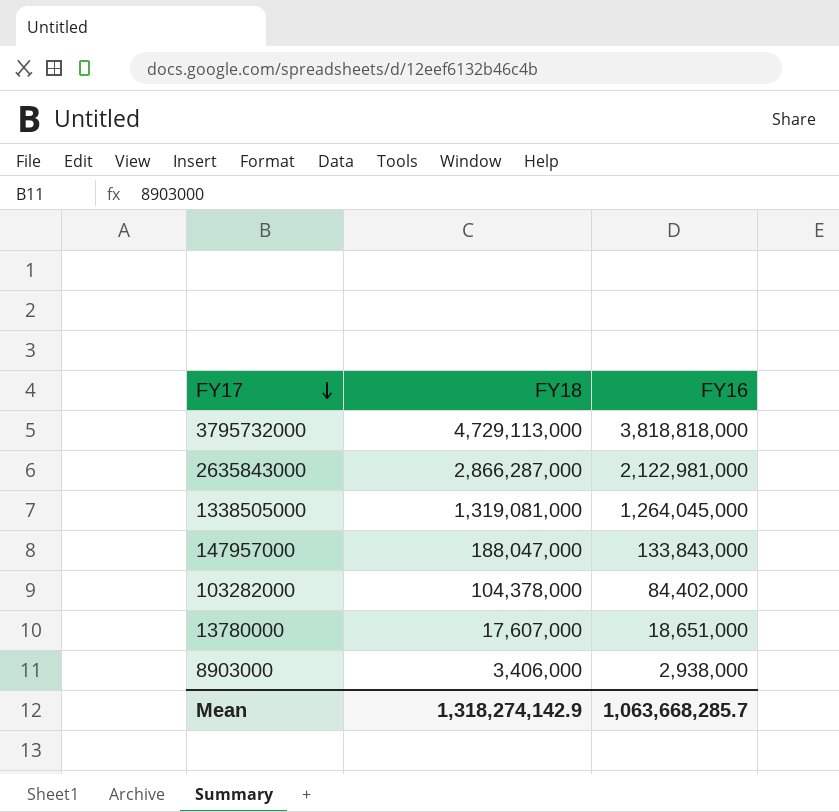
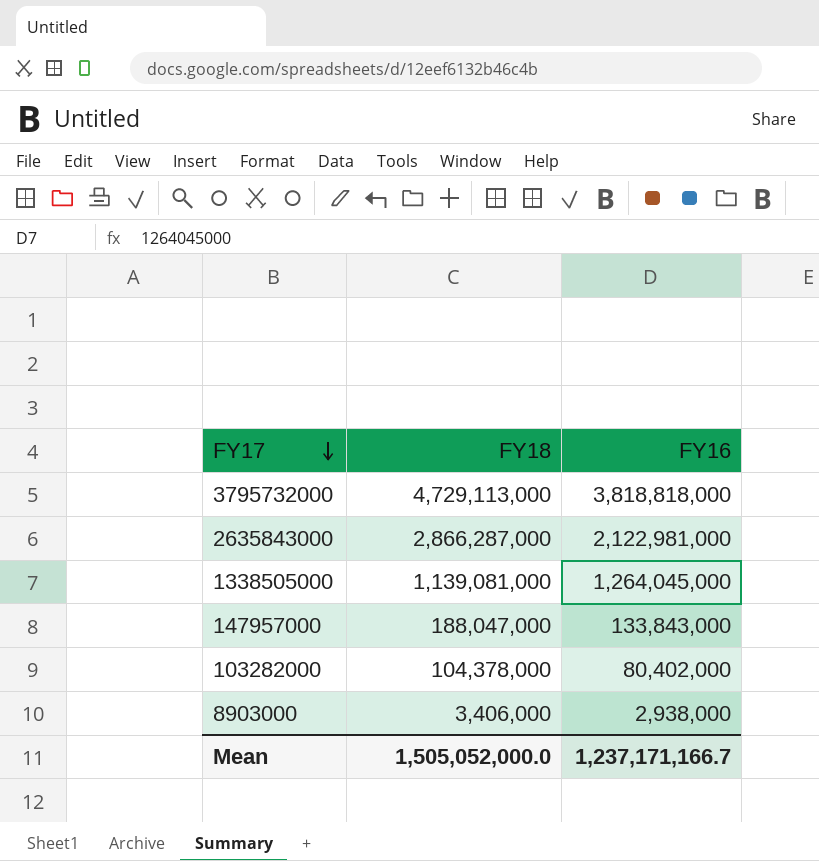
row 13780000: 17,607,000 | 18,651,000 -> none
1338505000 | FY18: 1,319,081,000 -> 1,139,081,000
103282000 | FY16: 84,402,000 -> 80,402,000
Mean | FY18: 1,318,274,142.9 -> 1,505,052,000.0
Mean | FY16: 1,063,668,285.7 -> 1,237,171,166.7

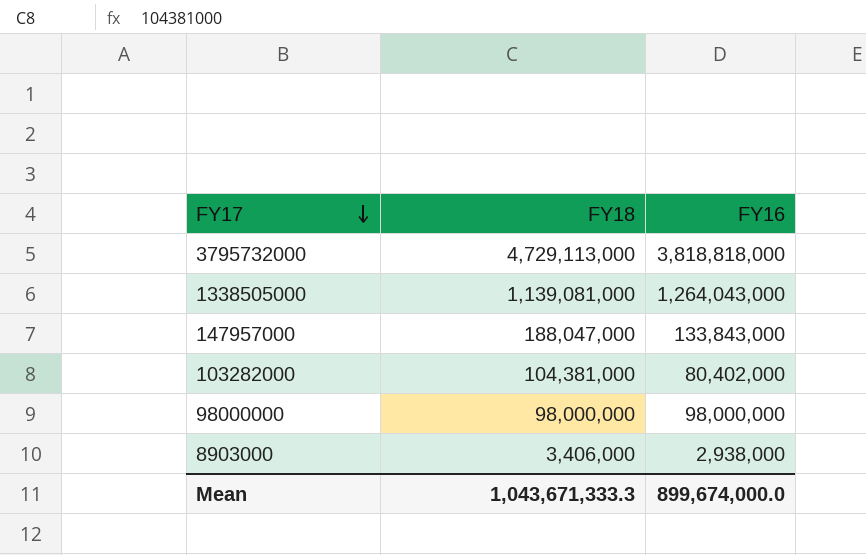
row 2635843000: 2,866,287,000 | 2,122,981,000 -> none
1338505000 | FY16: 1,264,045,000 -> 1,264,043,000
103282000 | FY18: 104,378,000 -> 104,381,000
row 98000000: none -> 98,000,000 | 98,000,000
Mean | FY18: 1,505,052,000.0 -> 1,043,671,333.3
Mean | FY16: 1,237,171,166.7 -> 899,674,000.0

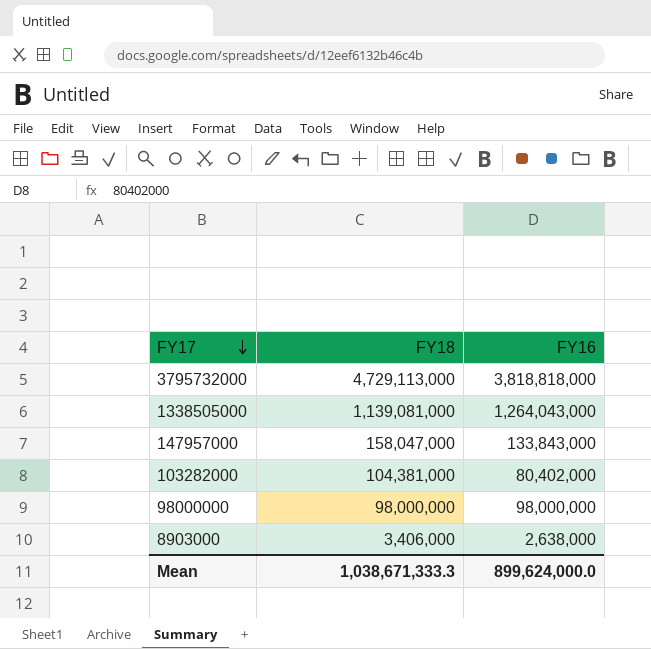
147957000 | FY18: 188,047,000 -> 158,047,000
8903000 | FY16: 2,938,000 -> 2,638,000
Mean | FY18: 1,043,671,333.3 -> 1,038,671,333.3
Mean | FY16: 899,674,000.0 -> 899,624,000.0

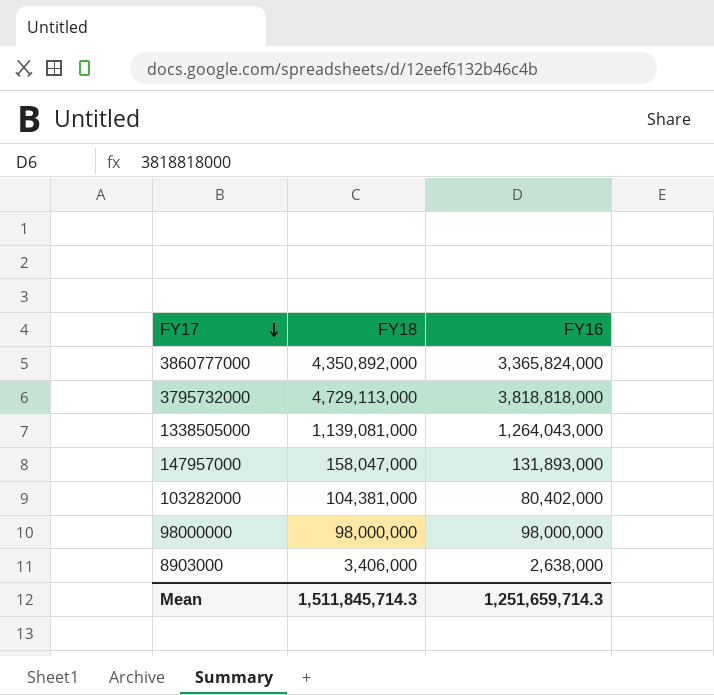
row 3860777000: none -> 4,350,892,000 | 3,365,824,000
147957000 | FY16: 133,843,000 -> 131,893,000
Mean | FY18: 1,038,671,333.3 -> 1,511,845,714.3
Mean | FY16: 899,624,000.0 -> 1,251,659,714.3

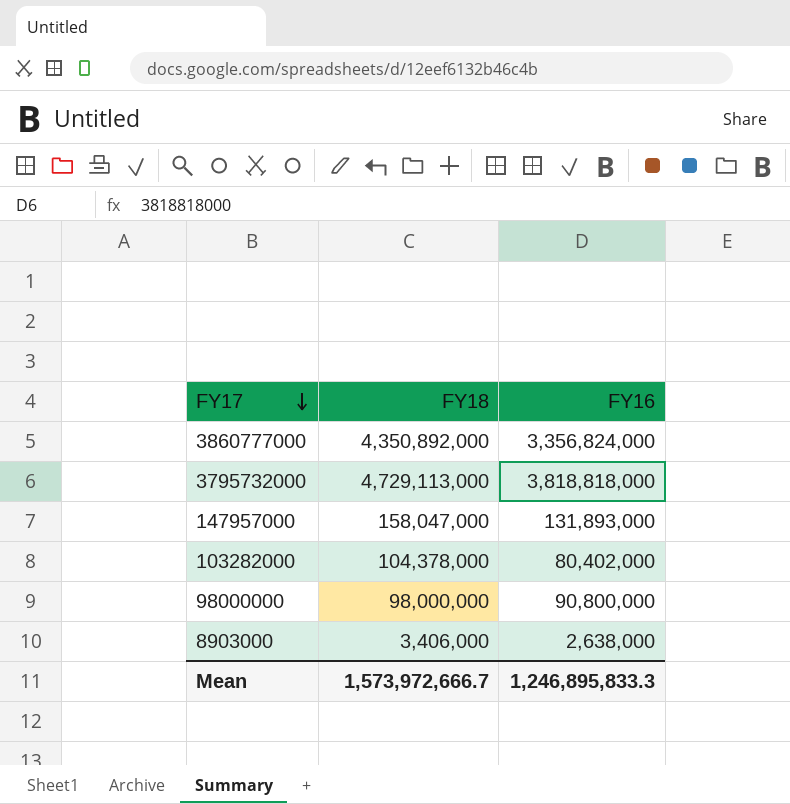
row 1338505000: 1,139,081,000 | 1,264,043,000 -> none
3860777000 | FY16: 3,365,824,000 -> 3,356,824,000
103282000 | FY18: 104,381,000 -> 104,378,000
98000000 | FY16: 98,000,000 -> 90,800,000
Mean | FY18: 1,511,845,714.3 -> 1,573,972,666.7
Mean | FY16: 1,251,659,714.3 -> 1,246,895,833.3

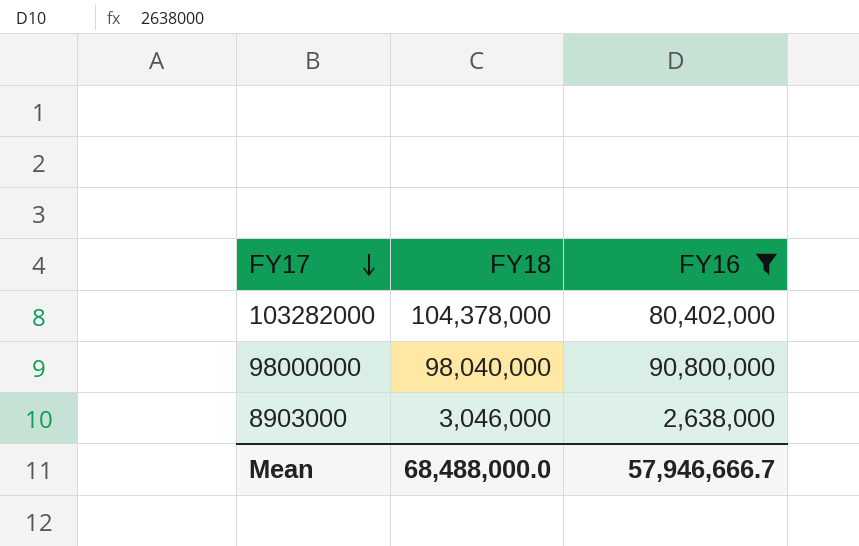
filter: none -> FY16 <= 90,800,000
98000000 | FY18: 98,000,000 -> 98,040,000
8903000 | FY18: 3,406,000 -> 3,046,000
Mean | FY18: 1,573,972,666.7 -> 68,488,000.0
Mean | FY16: 1,246,895,833.3 -> 57,946,666.7

